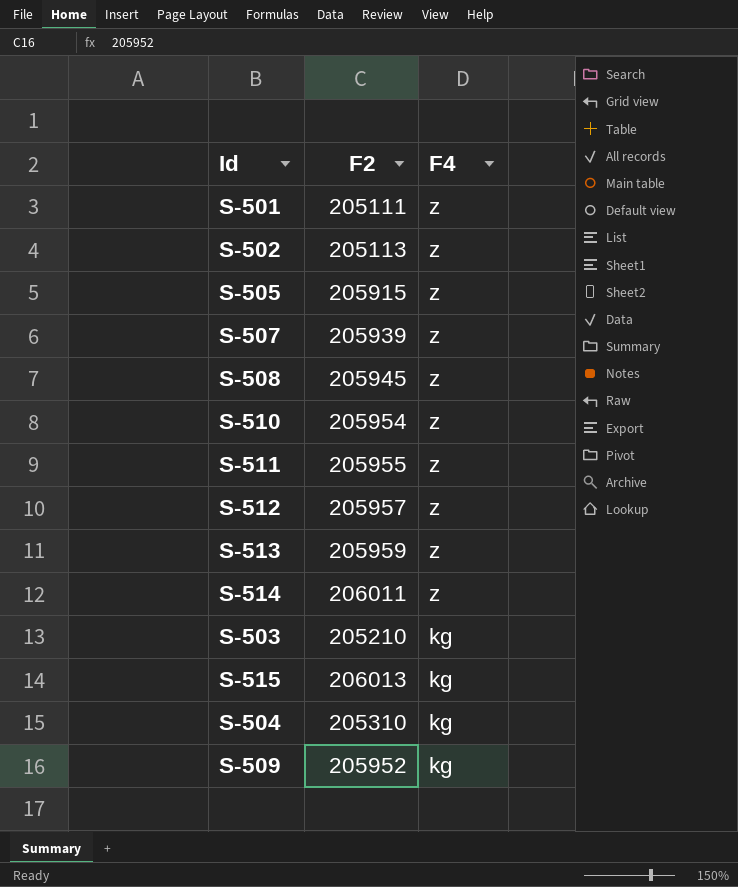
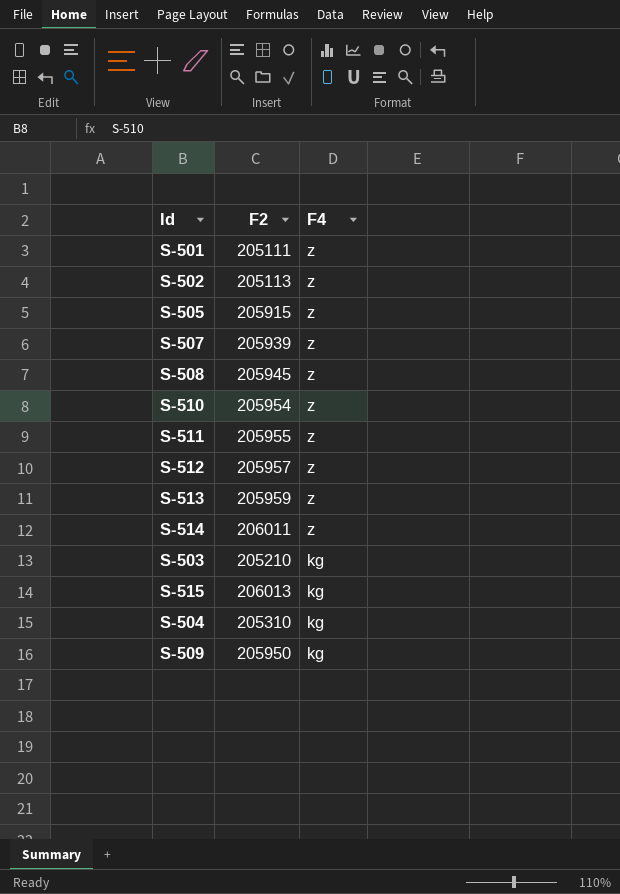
S-509 | F2: 205952 -> 205950

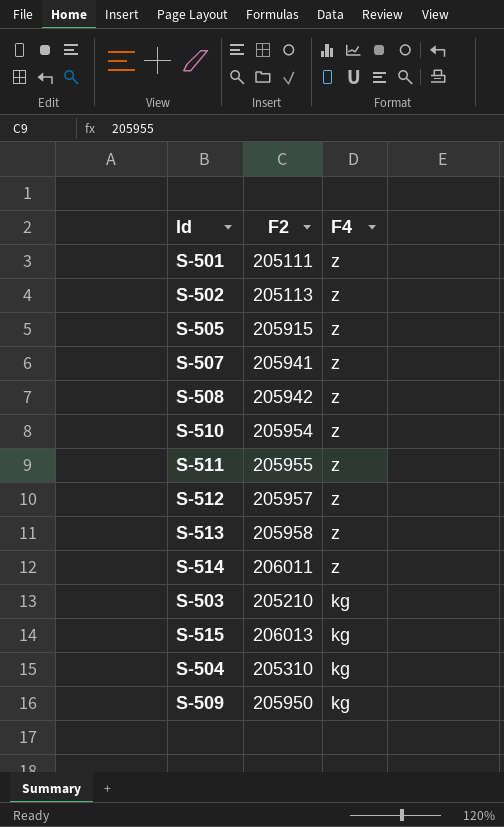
S-507 | F2: 205939 -> 205941
S-508 | F2: 205945 -> 205942
S-513 | F2: 205959 -> 205958

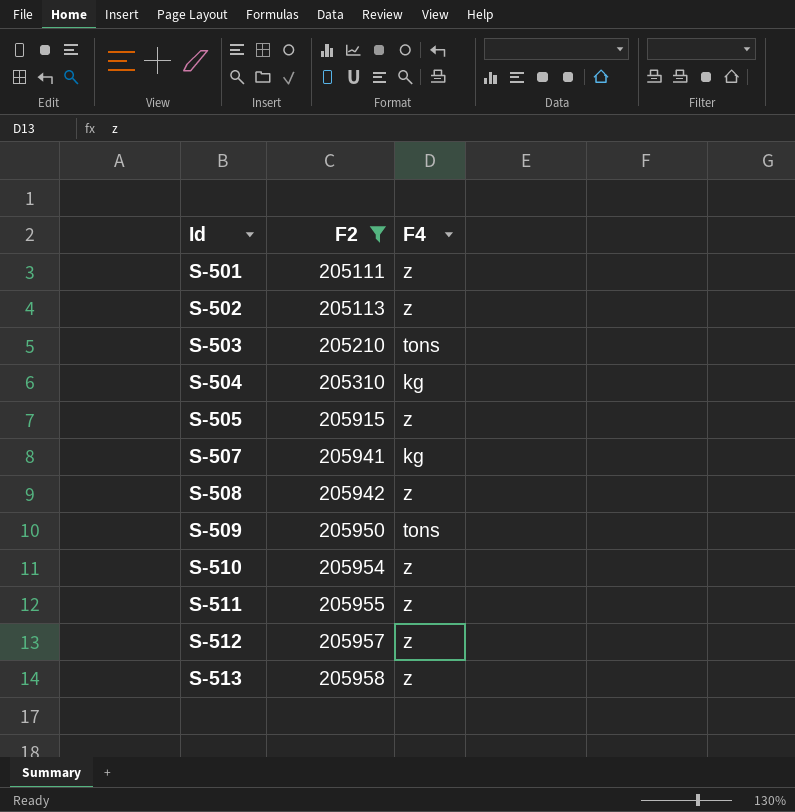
filter: none -> F2 <= 205958
row order: F4 descending -> Id ascending
S-503 | F4: kg -> tons
S-507 | F4: z -> kg
S-509 | F4: kg -> tons

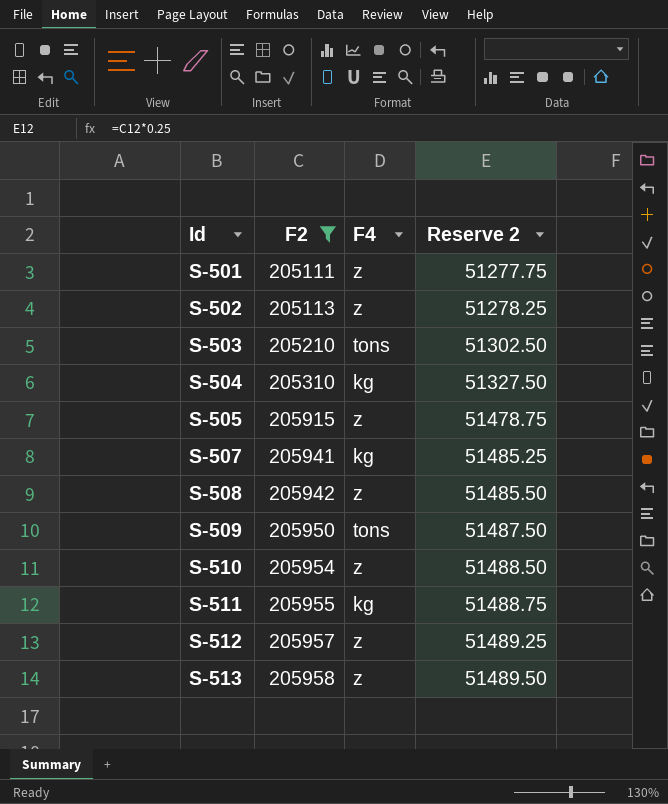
column Reserve 2 | formula: none -> [F2] * 0.25
S-511 | F4: z -> kg

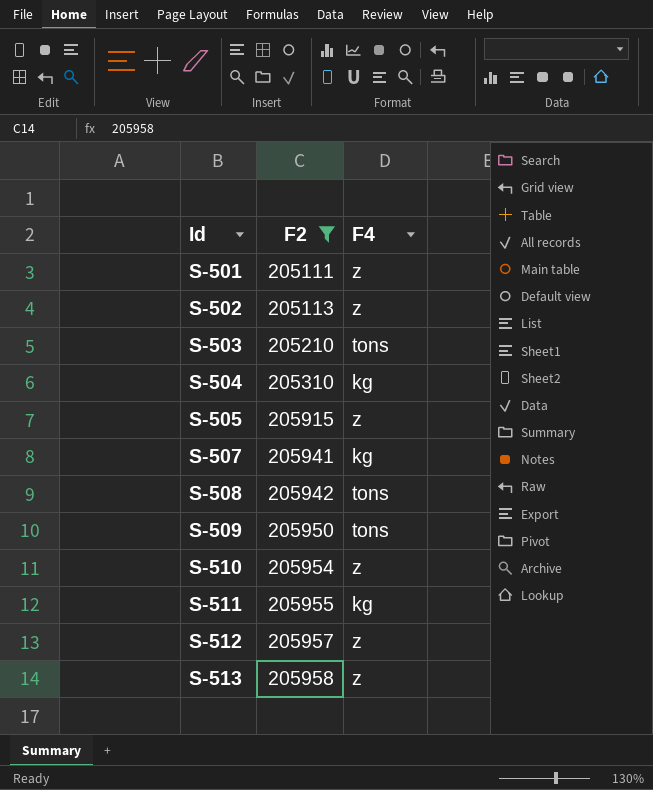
column Reserve 2 | formula: [F2] * 0.25 -> none
S-508 | F4: z -> tons

